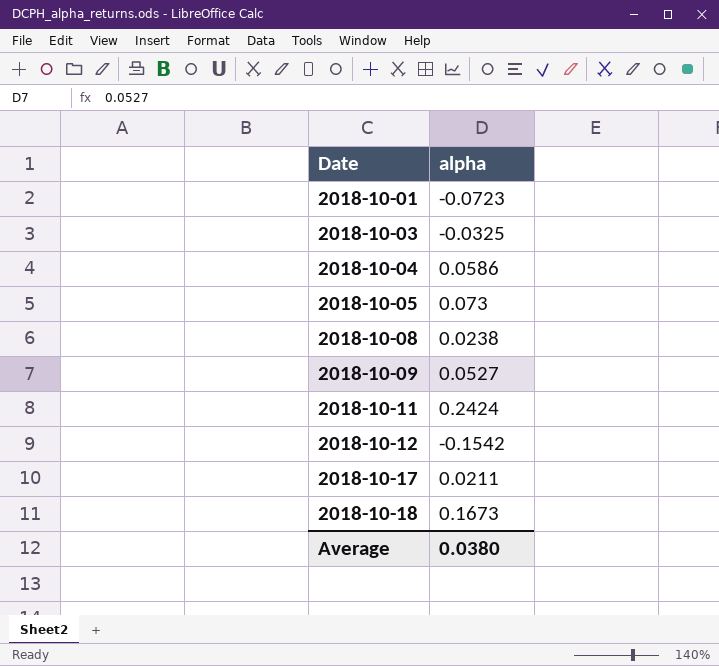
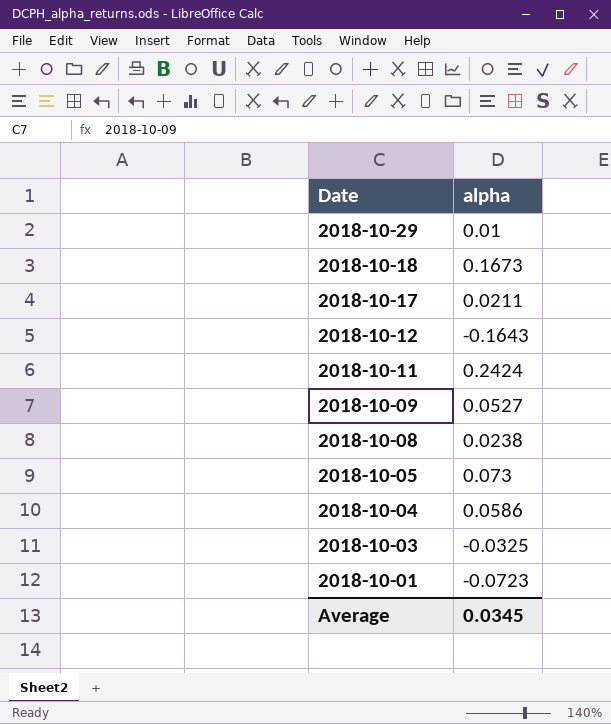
row order: Date ascending -> Date descending
row 2018-10-29: none -> 0.01
2018-10-12 | alpha: -0.1542 -> -0.1643
Average | alpha: 0.0380 -> 0.0345

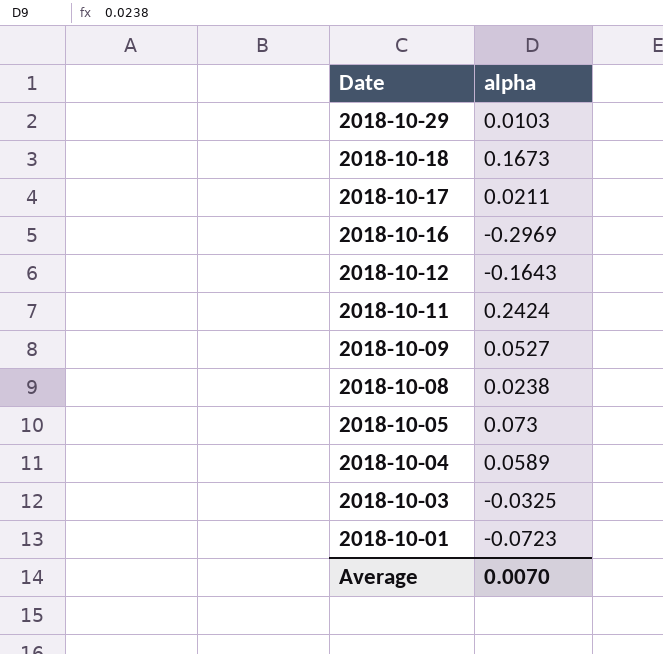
2018-10-29 | alpha: 0.01 -> 0.0103
row 2018-10-16: none -> -0.2969
2018-10-04 | alpha: 0.0586 -> 0.0589
Average | alpha: 0.0345 -> 0.0070

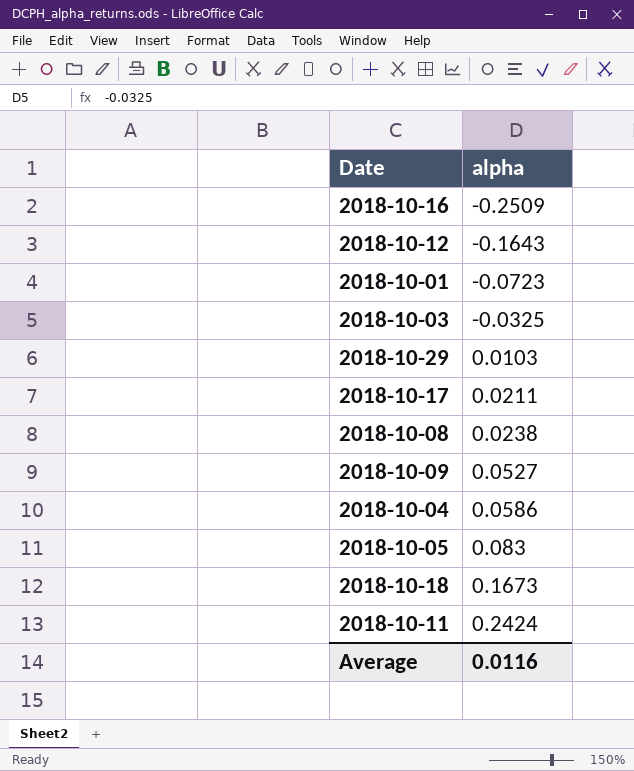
row order: Date descending -> alpha ascending
2018-10-16 | alpha: -0.2969 -> -0.2509
2018-10-04 | alpha: 0.0589 -> 0.0586
2018-10-05 | alpha: 0.073 -> 0.083
Average | alpha: 0.0070 -> 0.0116

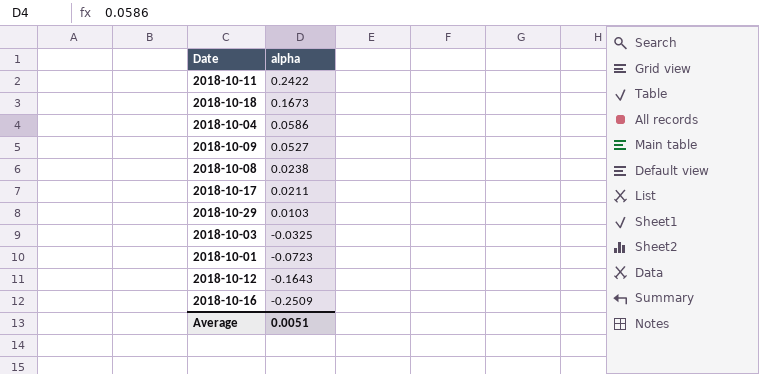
row order: alpha ascending -> alpha descending
row 2018-10-05: 0.083 -> none
2018-10-11 | alpha: 0.2424 -> 0.2422
Average | alpha: 0.0116 -> 0.0051

